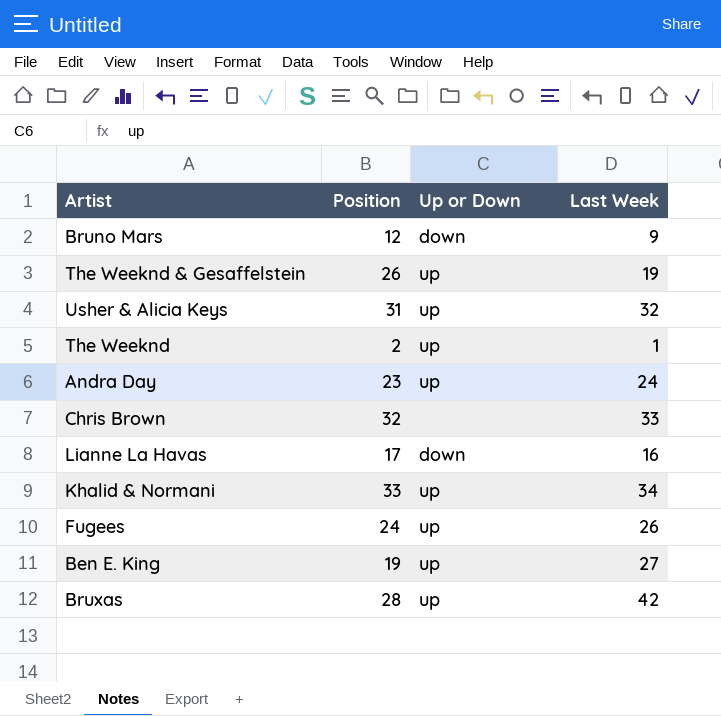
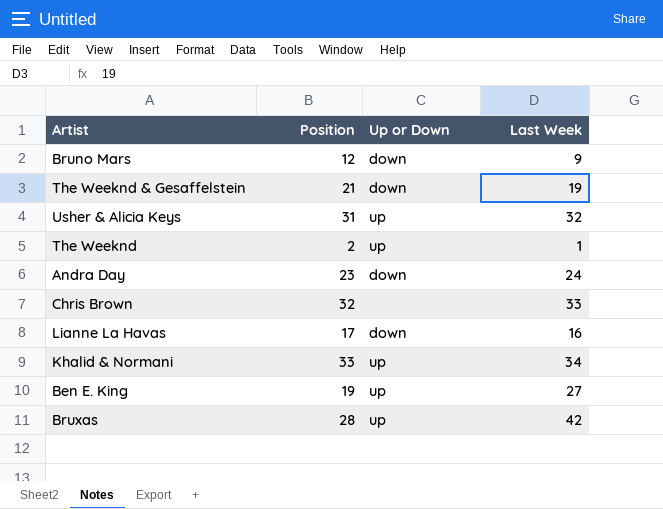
row Fugees: 24 | up | 26 -> none
The Weeknd & Gesaffelstein | Position: 26 -> 21
The Weeknd & Gesaffelstein | Up or Down: up -> down
Andra Day | Up or Down: up -> down

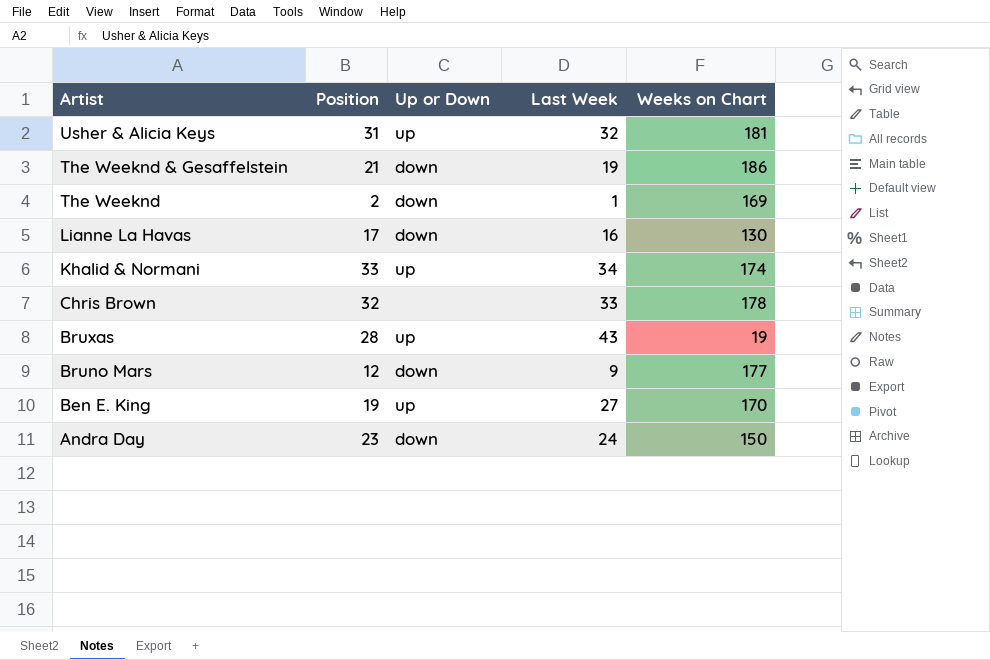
row order: none -> Artist descending
column Weeks on Chart | position: none -> 5
The Weeknd | Up or Down: up -> down
Bruxas | Last Week: 42 -> 43

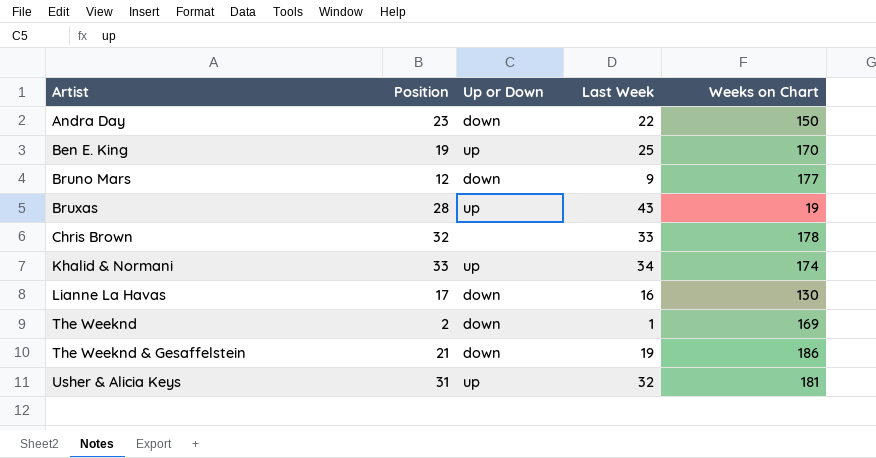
row order: Artist descending -> Artist ascending
Andra Day | Last Week: 24 -> 22
Ben E. King | Last Week: 27 -> 25

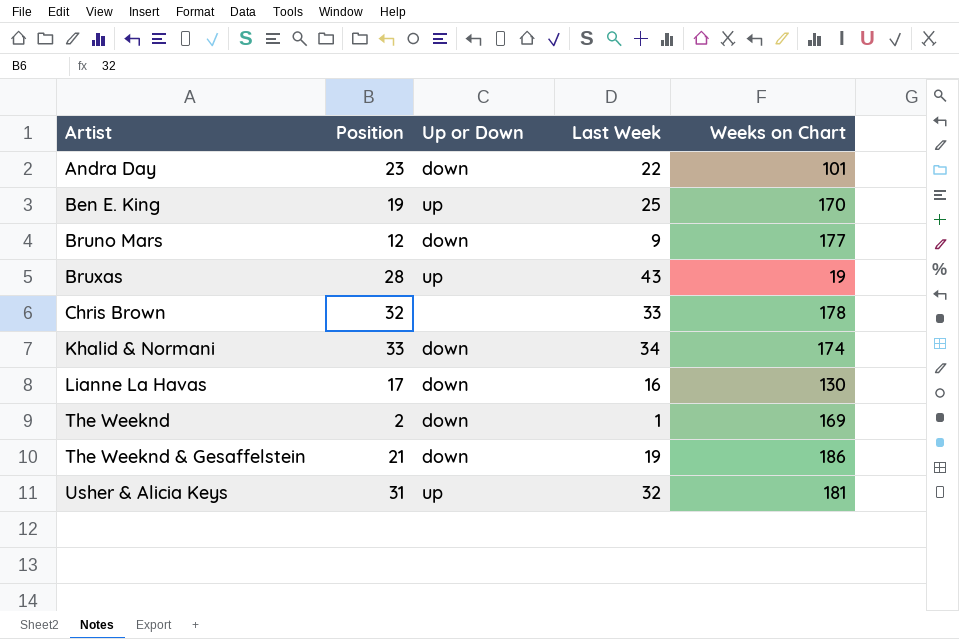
Andra Day | Weeks on Chart: 150 -> 101
Khalid & Normani | Up or Down: up -> down

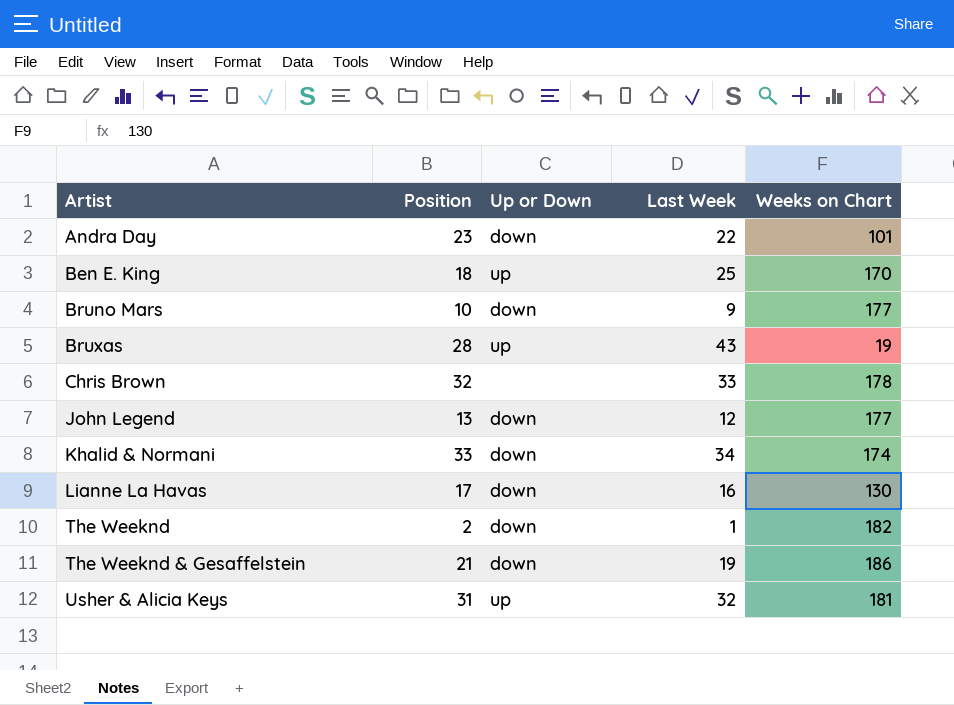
Ben E. King | Position: 19 -> 18
Bruno Mars | Position: 12 -> 10
row John Legend: none -> 13 | down | 12 | 177
The Weeknd | Weeks on Chart: 169 -> 182

